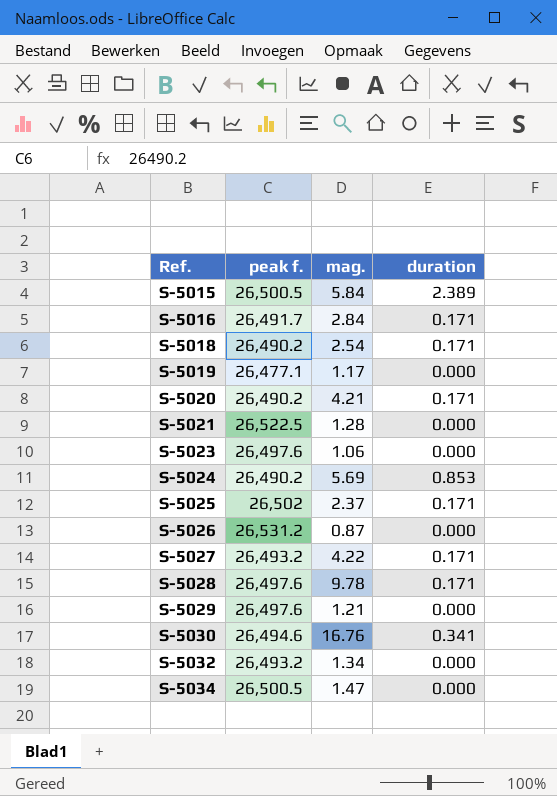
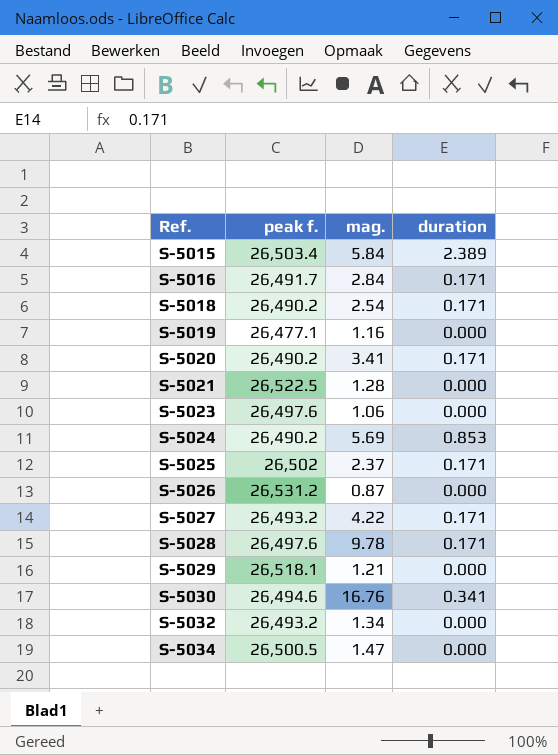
S-5015 | peak f.: 26,500.5 -> 26,503.4
S-5019 | mag.: 1.17 -> 1.16
S-5020 | mag.: 4.21 -> 3.41
S-5029 | peak f.: 26,497.6 -> 26,518.1

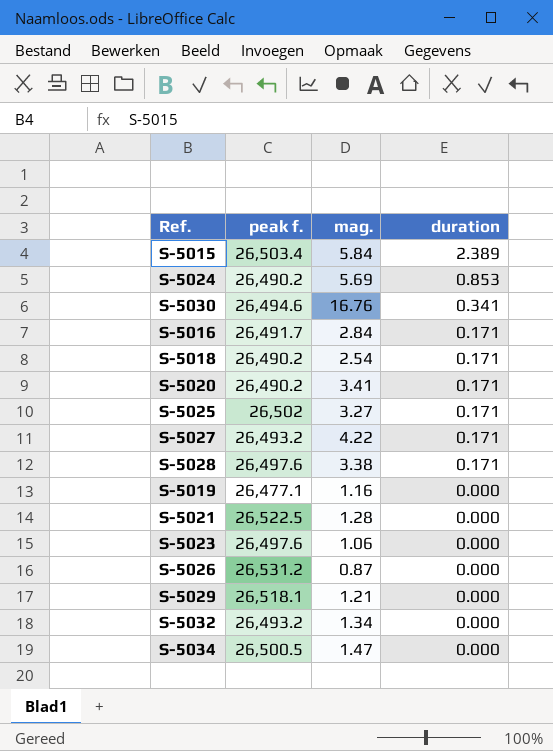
row order: Ref. ascending -> duration descending
S-5025 | mag.: 2.37 -> 3.27
S-5028 | mag.: 9.78 -> 3.38

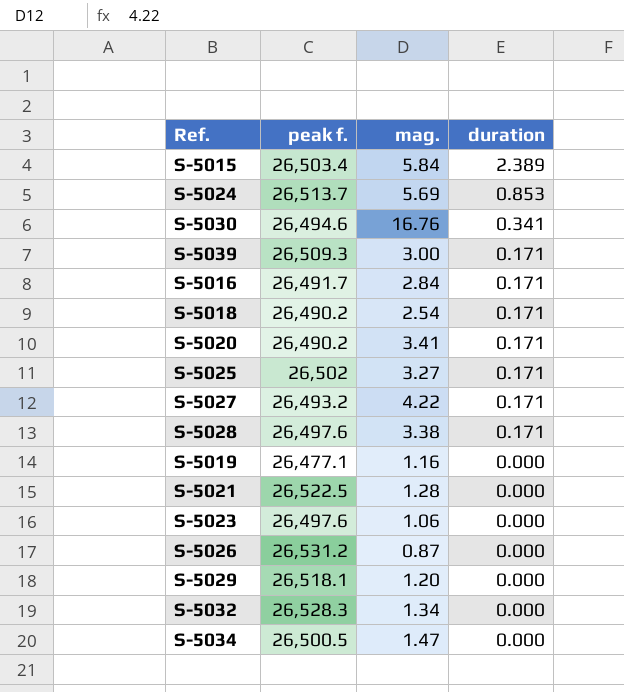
S-5024 | peak f.: 26,490.2 -> 26,513.7
row S-5039: none -> 26,509.3 | 3.00 | 0.171
S-5029 | mag.: 1.21 -> 1.20
S-5032 | peak f.: 26,493.2 -> 26,528.3

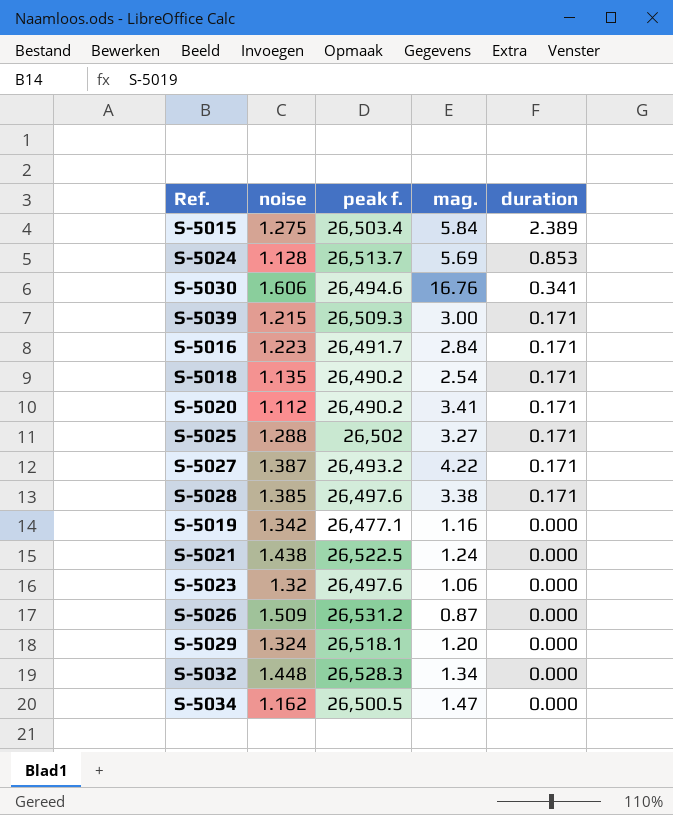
column noise | position: none -> 2
S-5021 | mag.: 1.28 -> 1.24

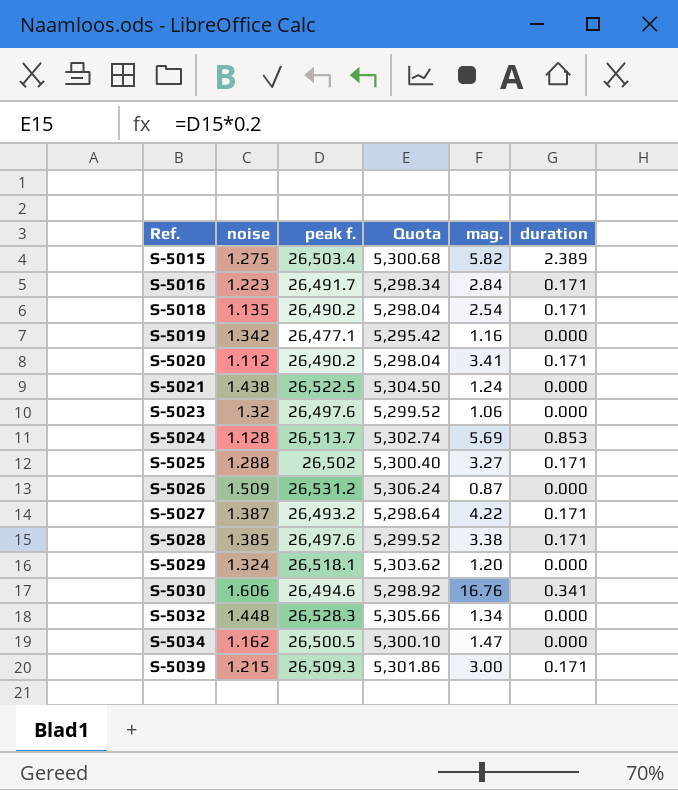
row order: duration descending -> Ref. ascending
column Quota | formula: none -> [peak f.] * 0.2
S-5015 | mag.: 5.84 -> 5.82

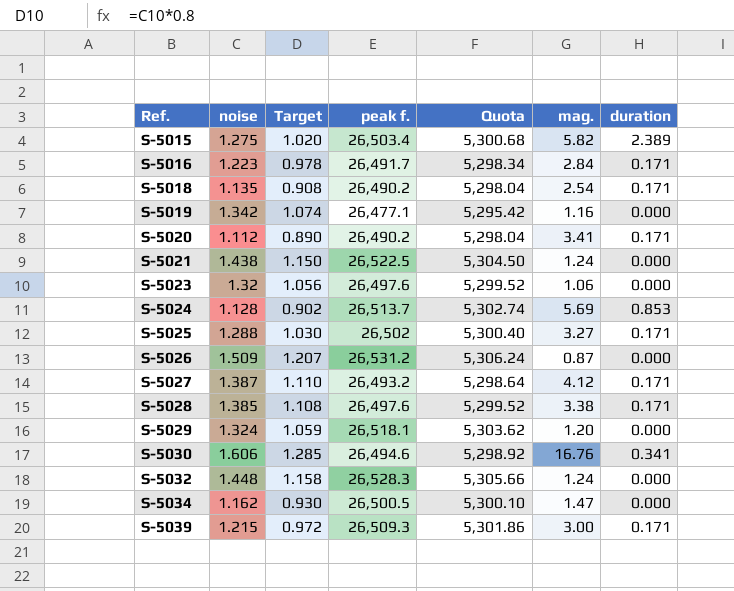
column Target | formula: none -> [noise] * 0.8
S-5027 | mag.: 4.22 -> 4.12
S-5032 | mag.: 1.34 -> 1.24

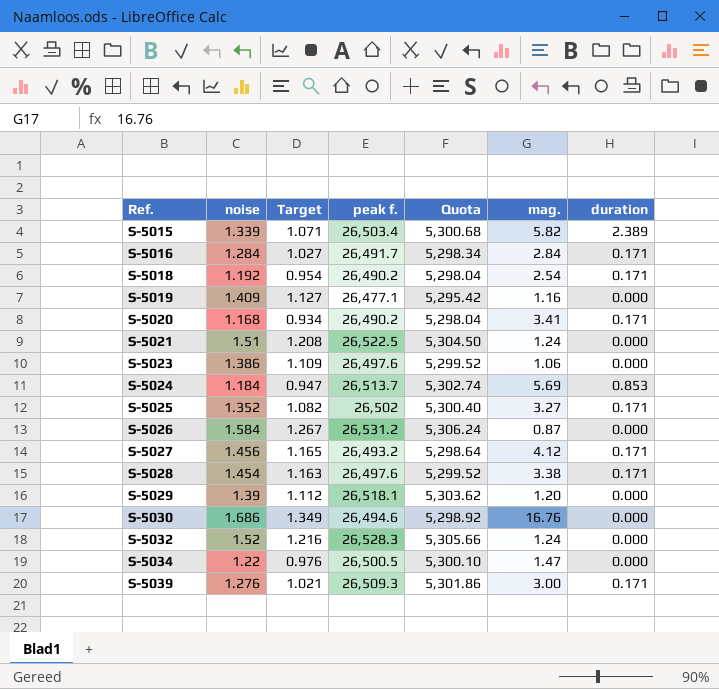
S-5015 | noise: 1.275 -> 1.339
S-5015 | Target: 1.020 -> 1.071
S-5016 | noise: 1.223 -> 1.284
S-5016 | Target: 0.978 -> 1.027
S-5018 | noise: 1.135 -> 1.192
S-5018 | Target: 0.908 -> 0.954
S-5019 | noise: 1.342 -> 1.409
S-5019 | Target: 1.074 -> 1.127
S-5020 | noise: 1.112 -> 1.168
S-5020 | Target: 0.890 -> 0.934
S-5021 | noise: 1.438 -> 1.51
S-5021 | Target: 1.150 -> 1.208
S-5023 | noise: 1.32 -> 1.386
S-5023 | Target: 1.056 -> 1.109
S-5024 | noise: 1.128 -> 1.184
S-5024 | Target: 0.902 -> 0.947
S-5025 | noise: 1.288 -> 1.352
S-5025 | Target: 1.030 -> 1.082
S-5026 | noise: 1.509 -> 1.584
S-5026 | Target: 1.207 -> 1.267
S-5027 | noise: 1.387 -> 1.456
S-5027 | Target: 1.110 -> 1.165
S-5028 | noise: 1.385 -> 1.454
S-5028 | Target: 1.108 -> 1.163
S-5029 | noise: 1.324 -> 1.39
S-5029 | Target: 1.059 -> 1.112
S-5030 | noise: 1.606 -> 1.686
S-5030 | Target: 1.285 -> 1.349
S-5030 | duration: 0.341 -> 0.000
S-5032 | noise: 1.448 -> 1.52
S-5032 | Target: 1.158 -> 1.216
S-5034 | noise: 1.162 -> 1.22
S-5034 | Target: 0.930 -> 0.976
S-5039 | noise: 1.215 -> 1.276
S-5039 | Target: 0.972 -> 1.021

